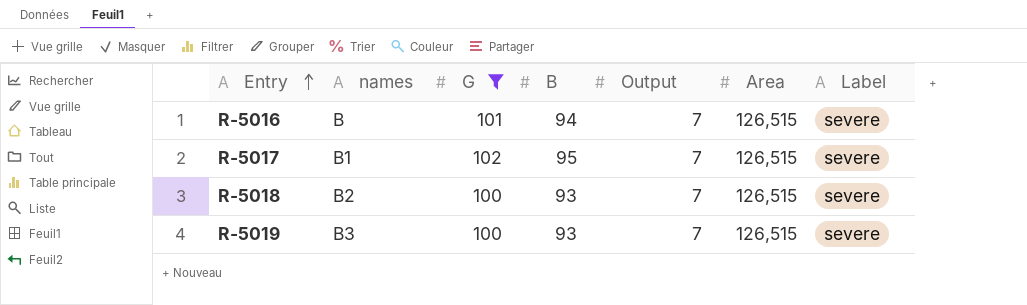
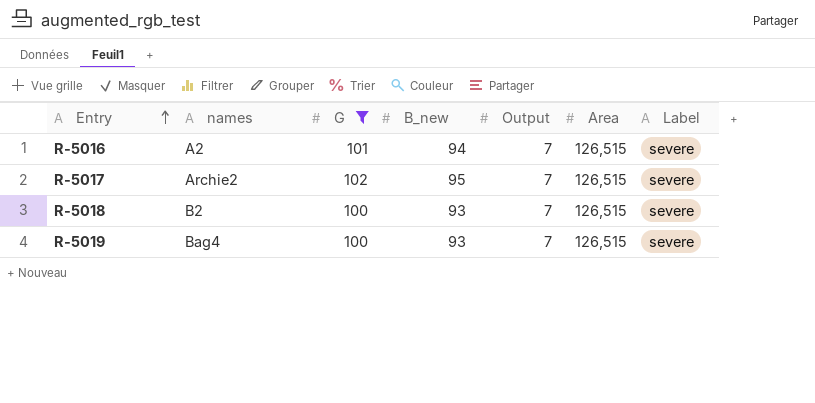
column name: B -> B_new
R-5016 | names: B -> A2
R-5017 | names: B1 -> Archie2
R-5019 | names: B3 -> Bag4

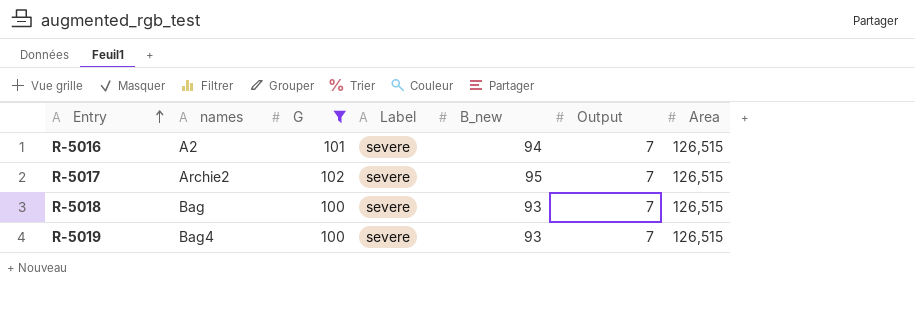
column Label | position: 7 -> 4
R-5018 | names: B2 -> Bag

